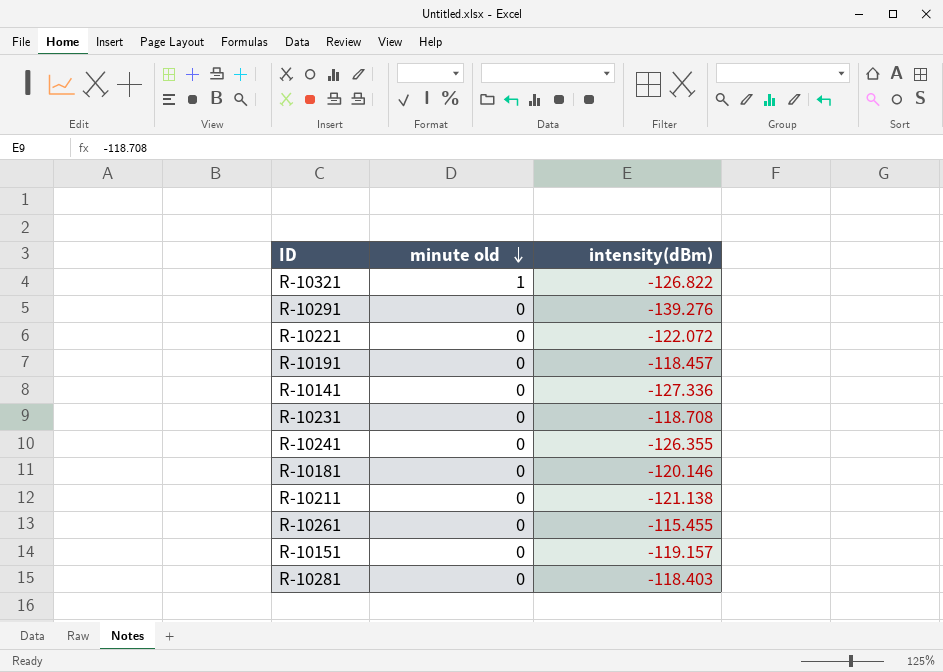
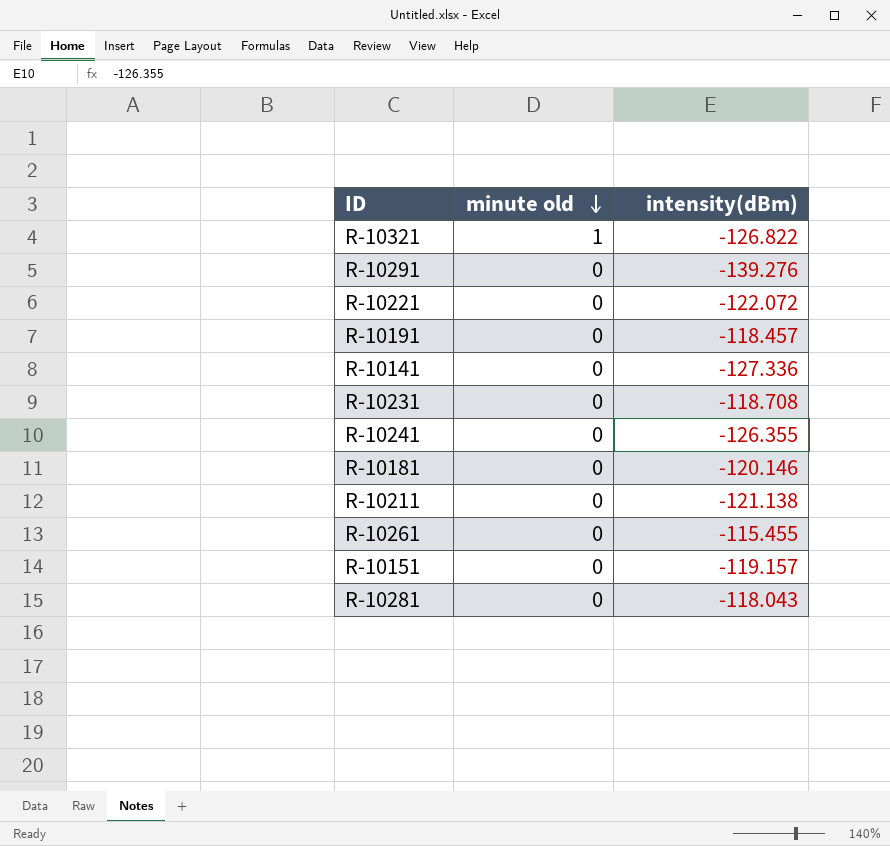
R-10281 | intensity(dBm): -118.403 -> -118.043

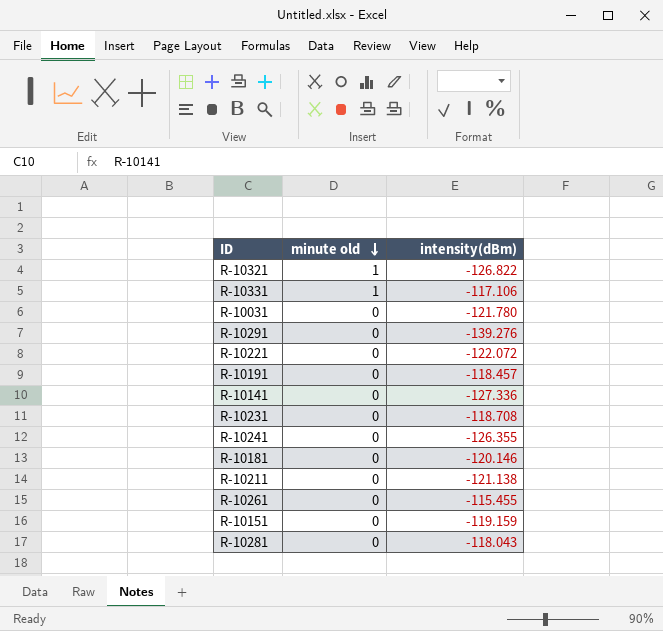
row R-10331: none -> 1 | -117.106
row R-10031: none -> 0 | -121.780
R-10151 | intensity(dBm): -119.157 -> -119.159

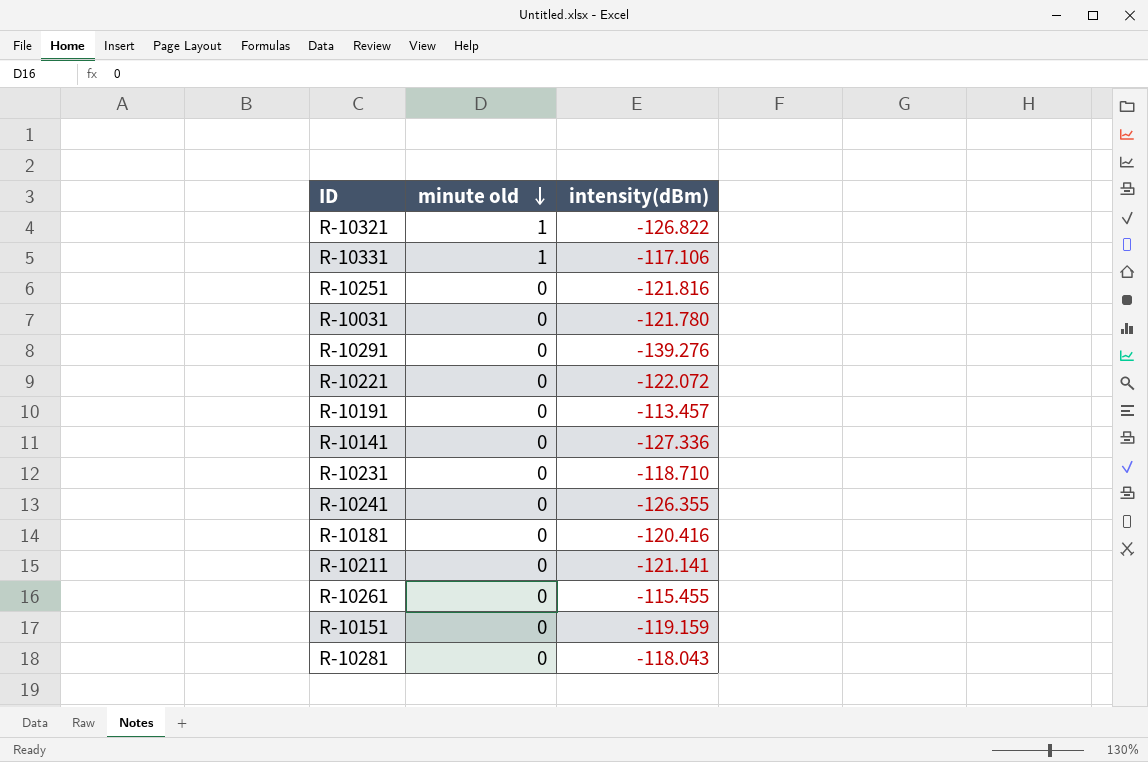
row R-10251: none -> 0 | -121.816
R-10191 | intensity(dBm): -118.457 -> -113.457
R-10231 | intensity(dBm): -118.708 -> -118.710
R-10181 | intensity(dBm): -120.146 -> -120.416
R-10211 | intensity(dBm): -121.138 -> -121.141

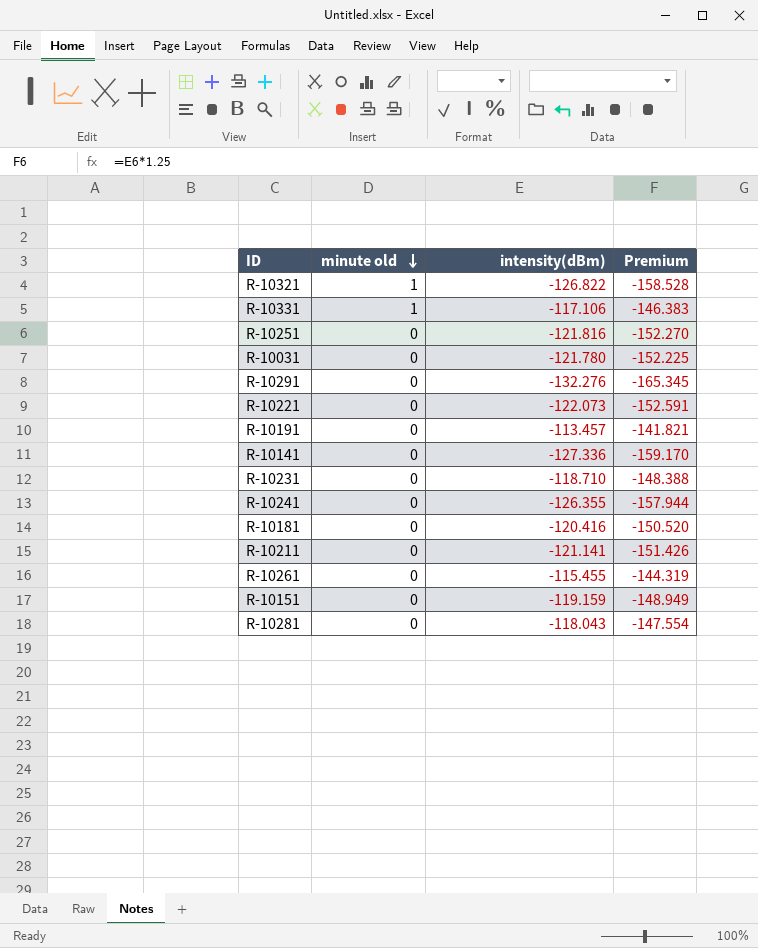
column Premium | formula: none -> [intensity(dBm)] * 1.25
R-10291 | intensity(dBm): -139.276 -> -132.276
R-10221 | intensity(dBm): -122.072 -> -122.073

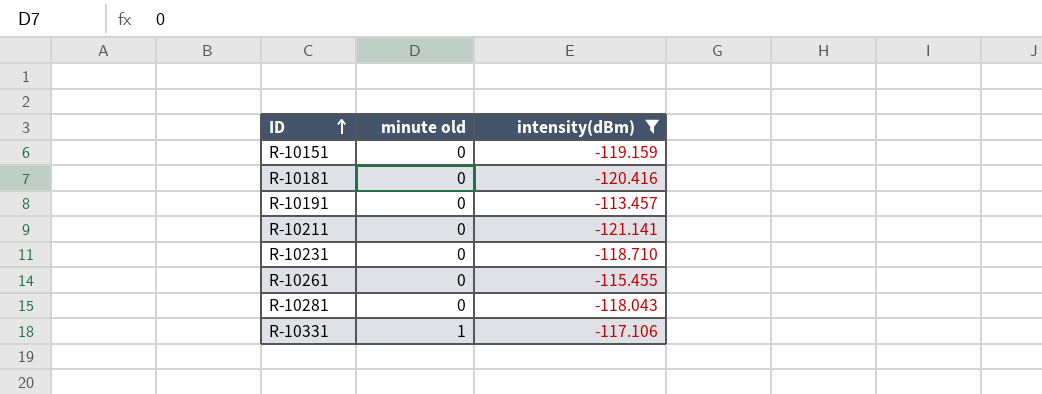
filter: none -> intensity(dBm) >= -121.141
row order: minute old descending -> ID ascending
column Premium | formula: [intensity(dBm)] * 1.25 -> none

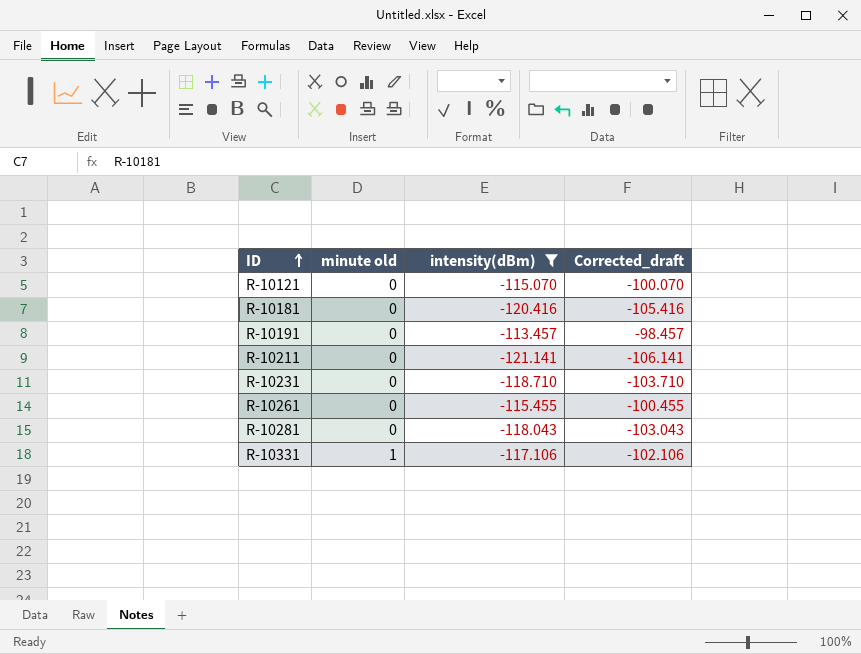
column Corrected_draft | formula: none -> [intensity(dBm)] + 15
row R-10151: 0 | -119.159 -> none
row R-10121: none -> 0 | -115.070 | -100.070

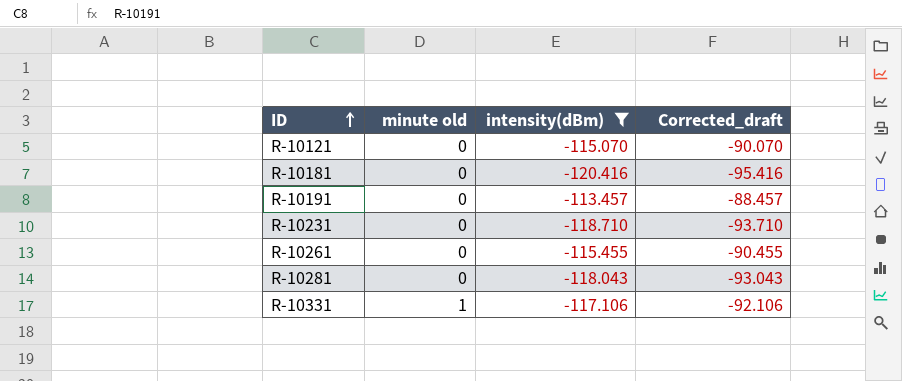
column Corrected_draft | formula: [intensity(dBm)] + 15 -> [intensity(dBm)] + 25
row R-10211: 0 | -121.141 | -106.141 -> none

